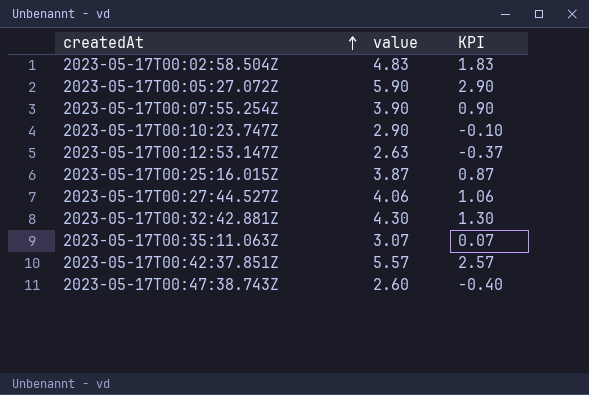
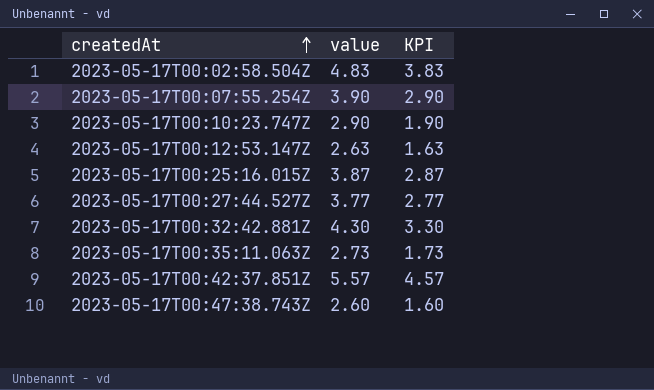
column KPI | formula: [value] - 3 -> [value] - 1
row 2023-05-17T00:05:27.072Z: 5.90 | 2.90 -> none
2023-05-17T00:27:44.527Z | value: 4.06 -> 3.77
2023-05-17T00:35:11.063Z | value: 3.07 -> 2.73

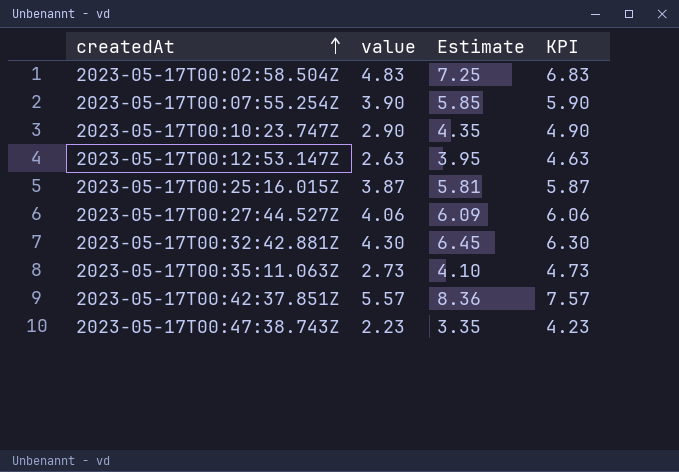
column Estimate | formula: none -> [value] * 1.5
column KPI | formula: [value] - 1 -> [value] + 2
2023-05-17T00:27:44.527Z | value: 3.77 -> 4.06
2023-05-17T00:47:38.743Z | value: 2.60 -> 2.23

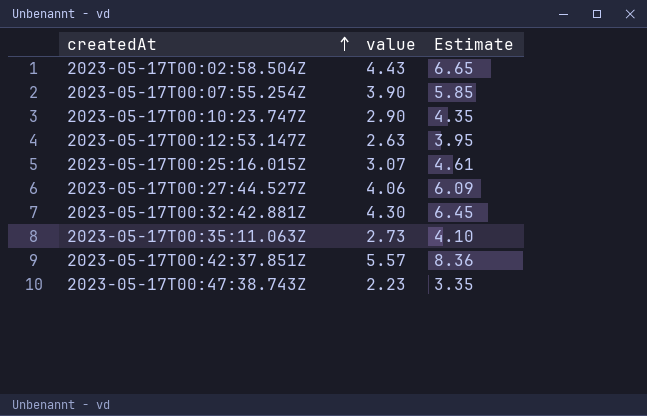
column KPI | formula: [value] + 2 -> none
2023-05-17T00:02:58.504Z | value: 4.83 -> 4.43
2023-05-17T00:02:58.504Z | Estimate: 7.25 -> 6.65
2023-05-17T00:25:16.015Z | value: 3.87 -> 3.07
2023-05-17T00:25:16.015Z | Estimate: 5.81 -> 4.61

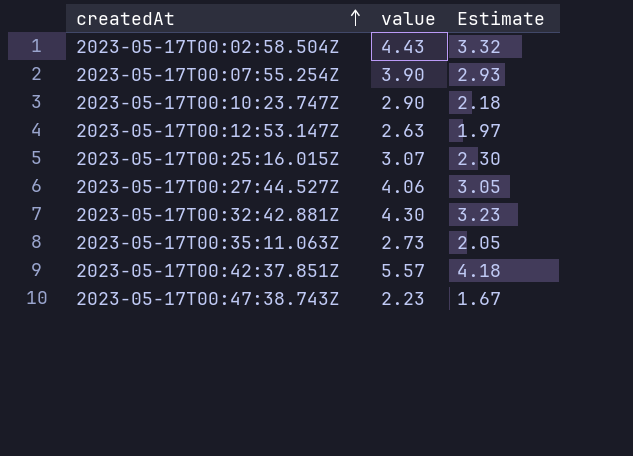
column Estimate | formula: [value] * 1.5 -> [value] * 0.75

